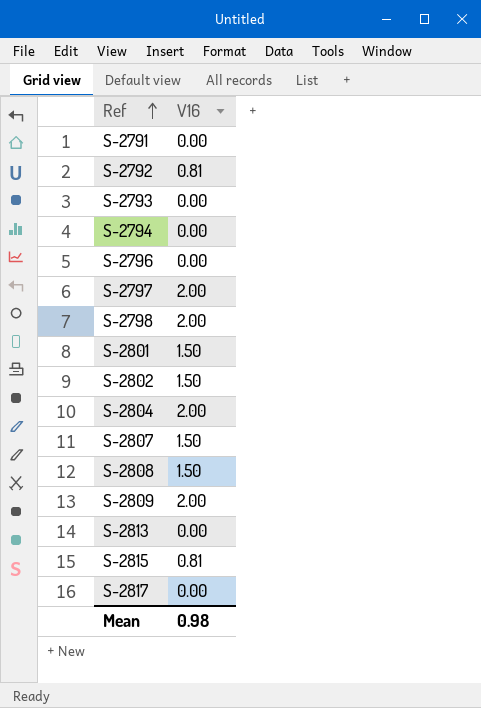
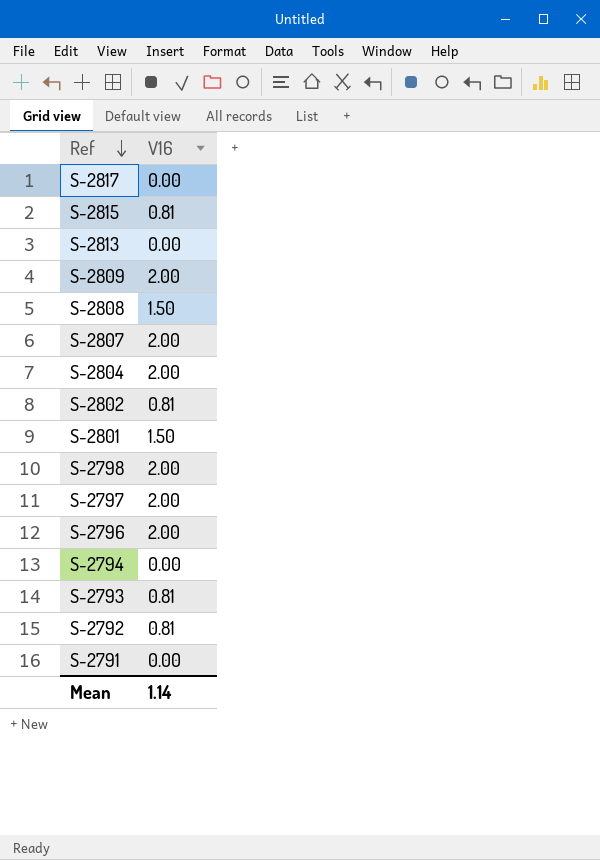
row order: Ref ascending -> Ref descending
S-2807 | V16: 1.50 -> 2.00
S-2802 | V16: 1.50 -> 0.81
S-2796 | V16: 0.00 -> 2.00
S-2793 | V16: 0.00 -> 0.81
Mean | V16: 0.98 -> 1.14

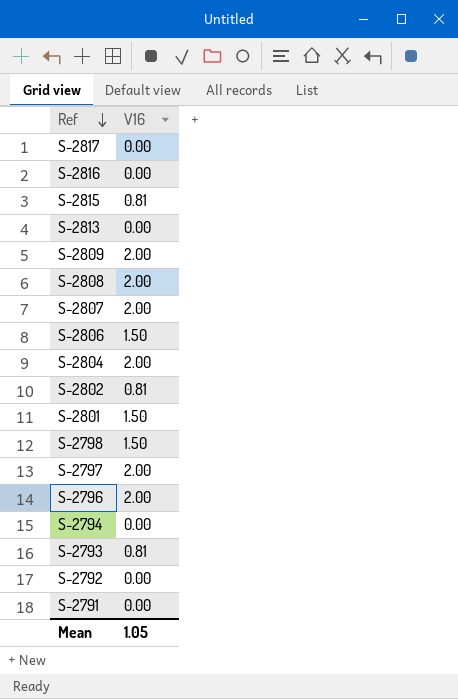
row S-2816: none -> 0.00
S-2808 | V16: 1.50 -> 2.00
row S-2806: none -> 1.50
S-2798 | V16: 2.00 -> 1.50
S-2792 | V16: 0.81 -> 0.00
Mean | V16: 1.14 -> 1.05

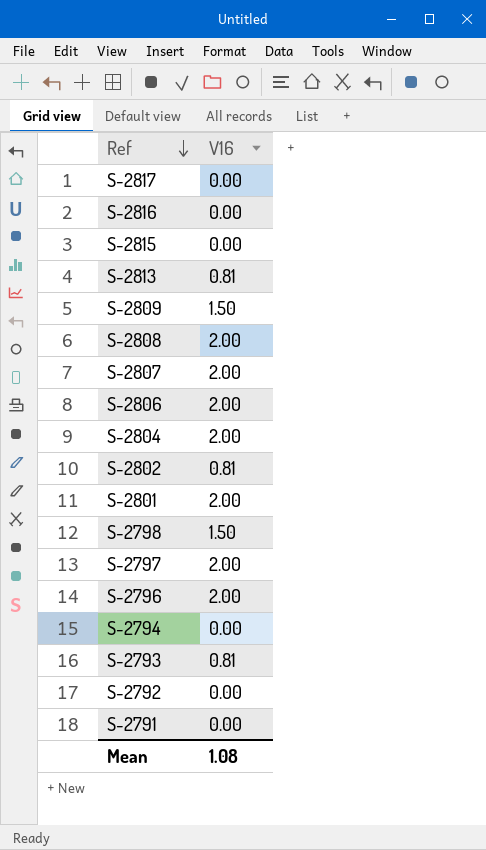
S-2815 | V16: 0.81 -> 0.00
S-2813 | V16: 0.00 -> 0.81
S-2809 | V16: 2.00 -> 1.50
S-2806 | V16: 1.50 -> 2.00
S-2801 | V16: 1.50 -> 2.00
Mean | V16: 1.05 -> 1.08

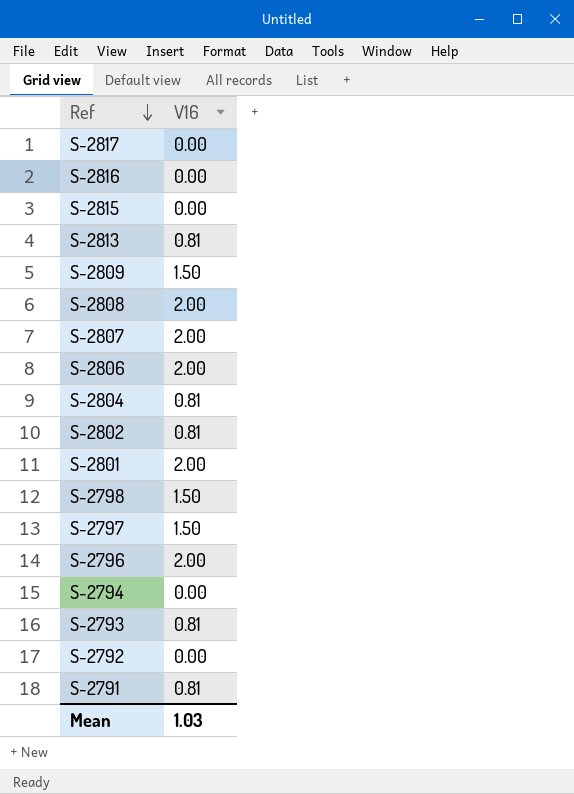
S-2804 | V16: 2.00 -> 0.81
S-2797 | V16: 2.00 -> 1.50
S-2791 | V16: 0.00 -> 0.81
Mean | V16: 1.08 -> 1.03

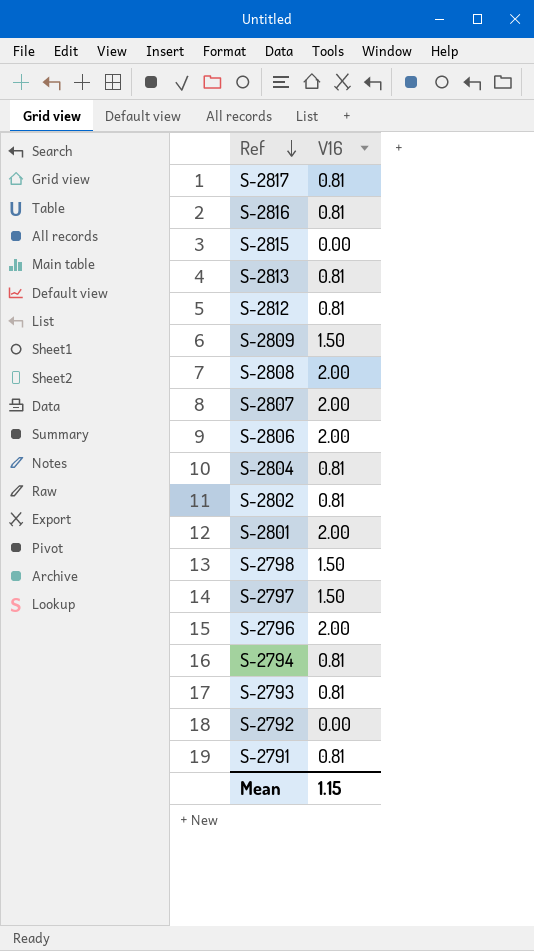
S-2817 | V16: 0.00 -> 0.81
S-2816 | V16: 0.00 -> 0.81
row S-2812: none -> 0.81
S-2794 | V16: 0.00 -> 0.81
Mean | V16: 1.03 -> 1.15

